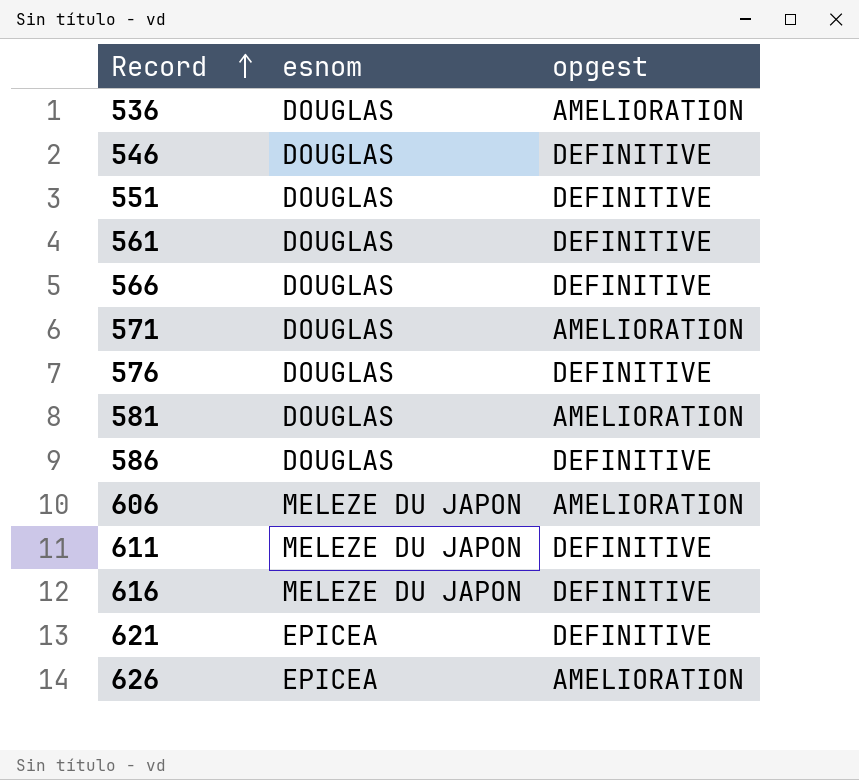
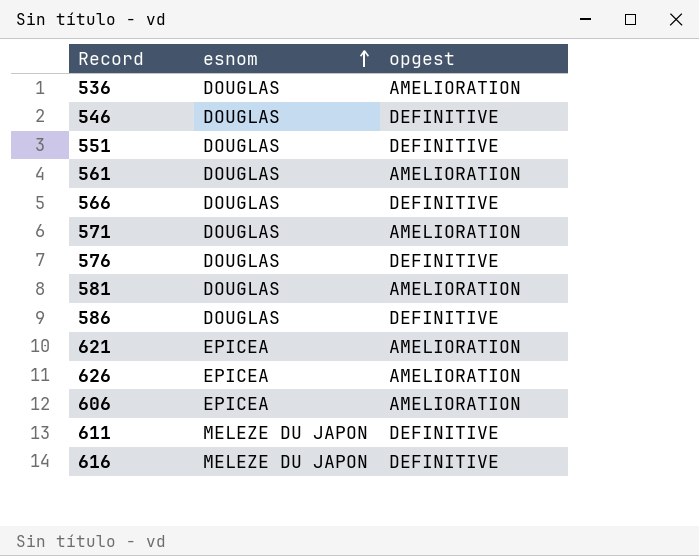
row order: Record ascending -> esnom ascending
561 | opgest: DEFINITIVE -> AMELIORATION
621 | opgest: DEFINITIVE -> AMELIORATION
606 | esnom: MELEZE DU JAPON -> EPICEA

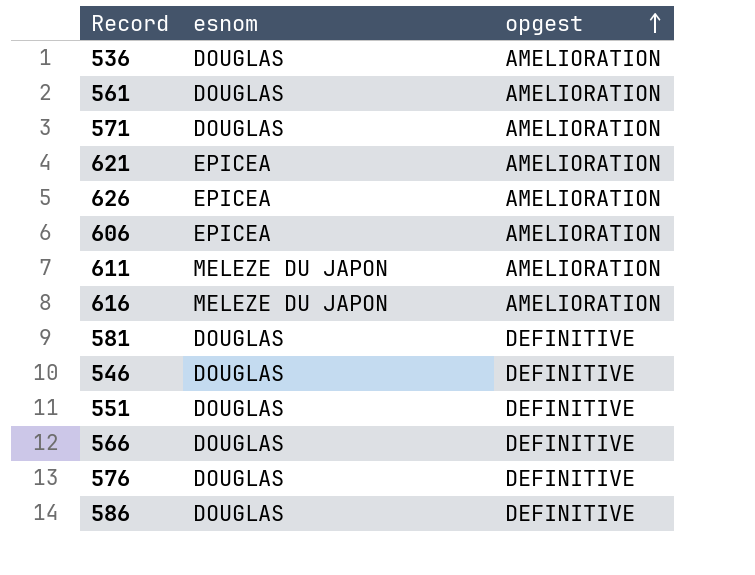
row order: esnom ascending -> opgest ascending
611 | opgest: DEFINITIVE -> AMELIORATION
616 | opgest: DEFINITIVE -> AMELIORATION
581 | opgest: AMELIORATION -> DEFINITIVE

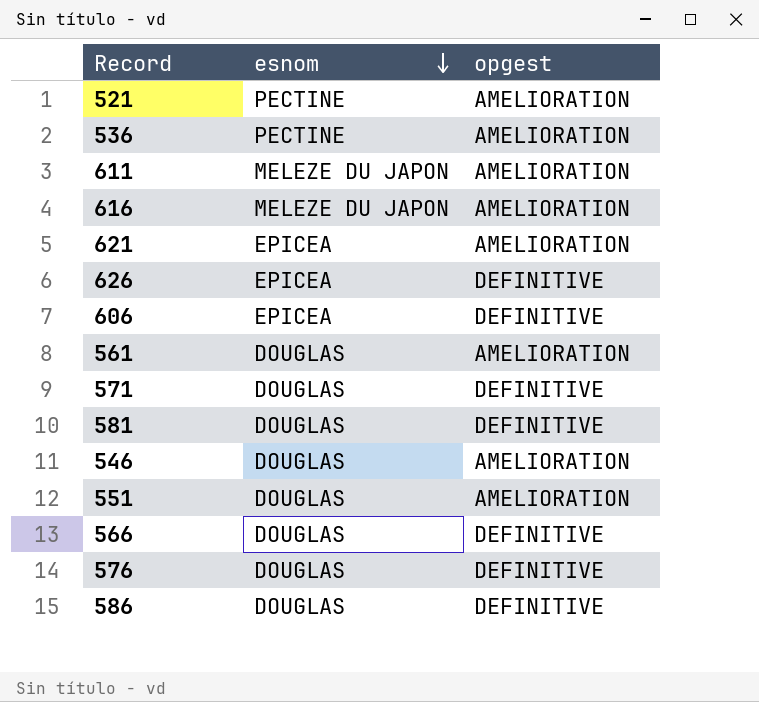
row order: opgest ascending -> esnom descending
row 521: none -> PECTINE | AMELIORATION
536 | esnom: DOUGLAS -> PECTINE
626 | opgest: AMELIORATION -> DEFINITIVE
606 | opgest: AMELIORATION -> DEFINITIVE
571 | opgest: AMELIORATION -> DEFINITIVE
546 | opgest: DEFINITIVE -> AMELIORATION
551 | opgest: DEFINITIVE -> AMELIORATION

